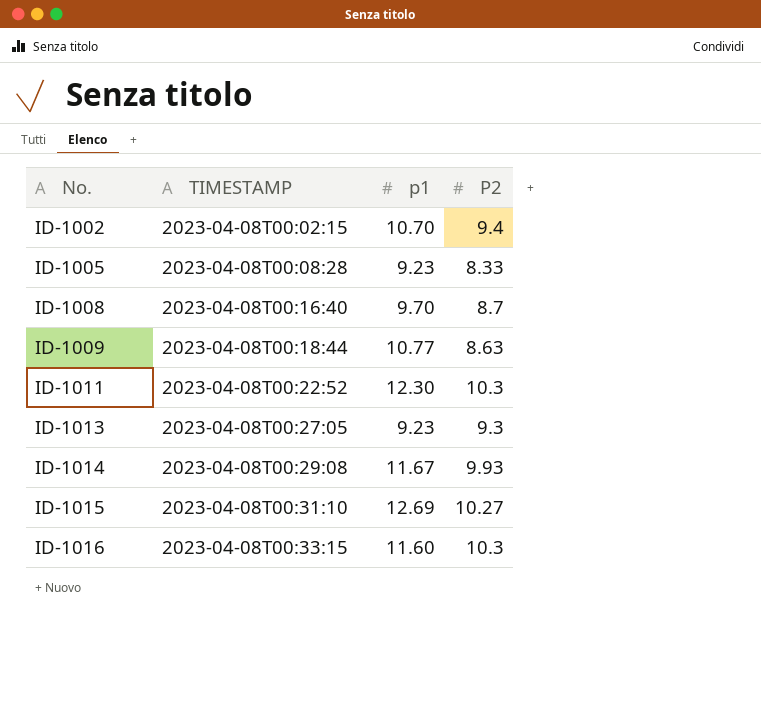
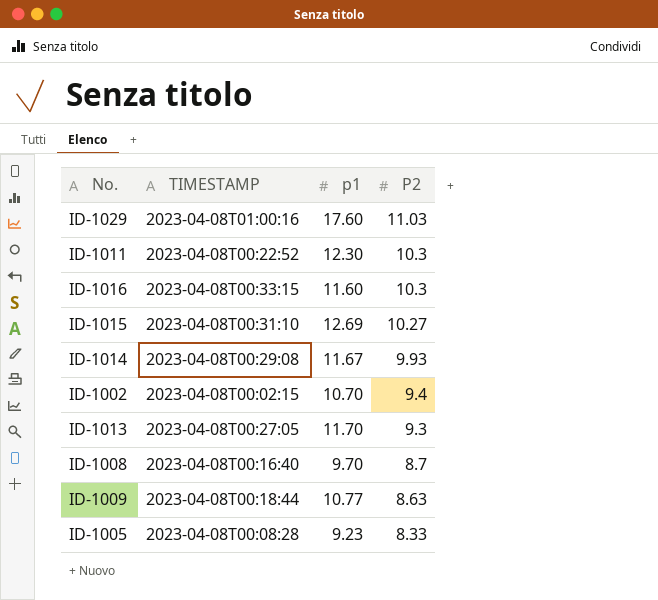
row order: No. ascending -> P2 descending
row ID-1029: none -> 2023-04-08T01:00:16 | 17.60 | 11.03
ID-1013 | p1: 9.23 -> 11.70

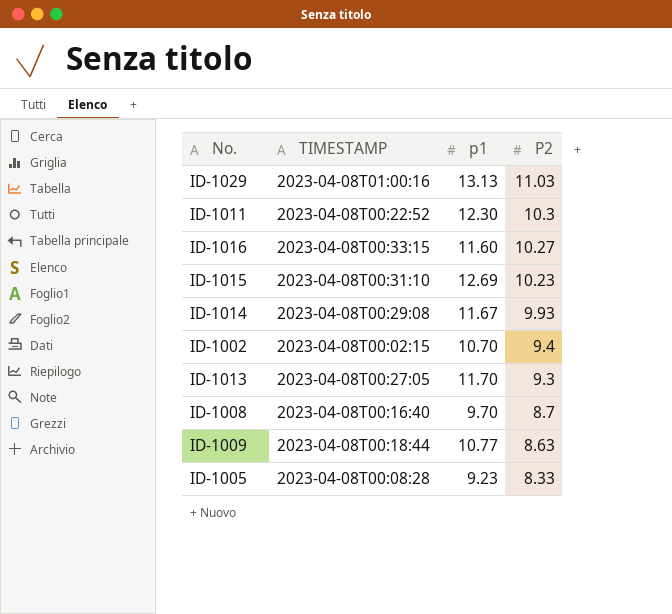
ID-1029 | p1: 17.60 -> 13.13
ID-1016 | P2: 10.3 -> 10.27
ID-1015 | P2: 10.27 -> 10.23

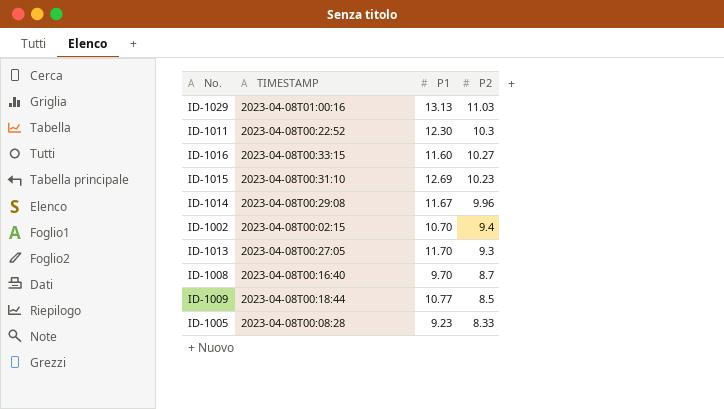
column name: p1 -> P1
ID-1014 | P2: 9.93 -> 9.96
ID-1009 | P2: 8.63 -> 8.5

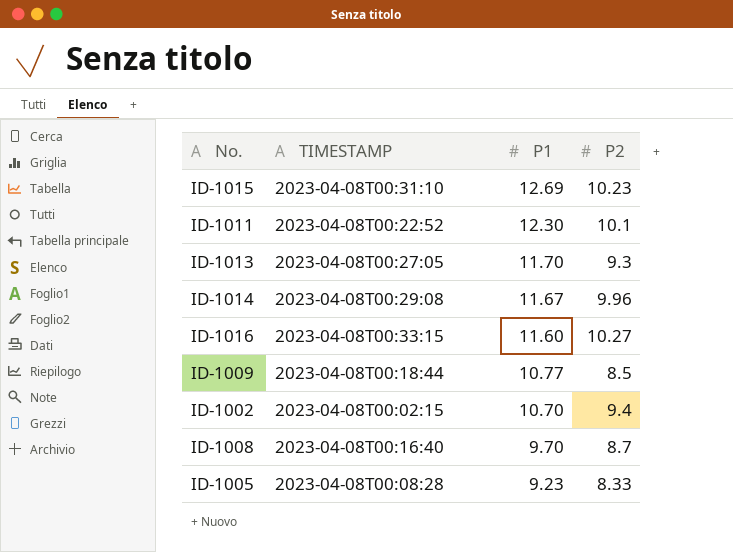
row order: P2 descending -> P1 descending
row ID-1029: 2023-04-08T01:00:16 | 13.13 | 11.03 -> none
ID-1011 | P2: 10.3 -> 10.1

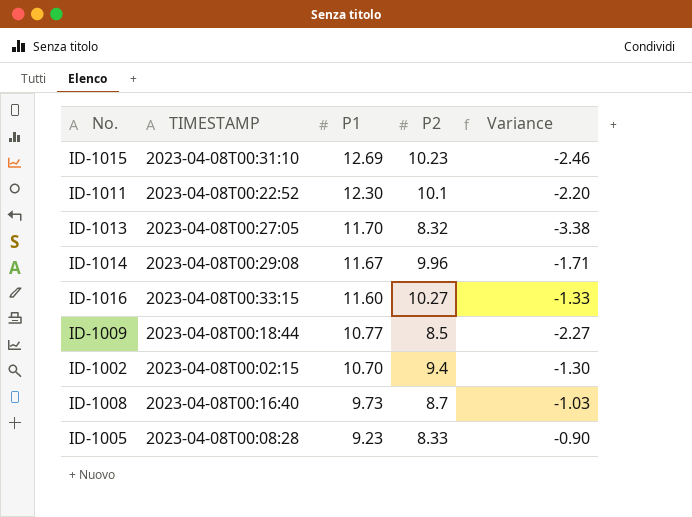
column Variance | formula: none -> [P2] - [P1]
ID-1013 | P2: 9.3 -> 8.32
ID-1008 | P1: 9.70 -> 9.73

